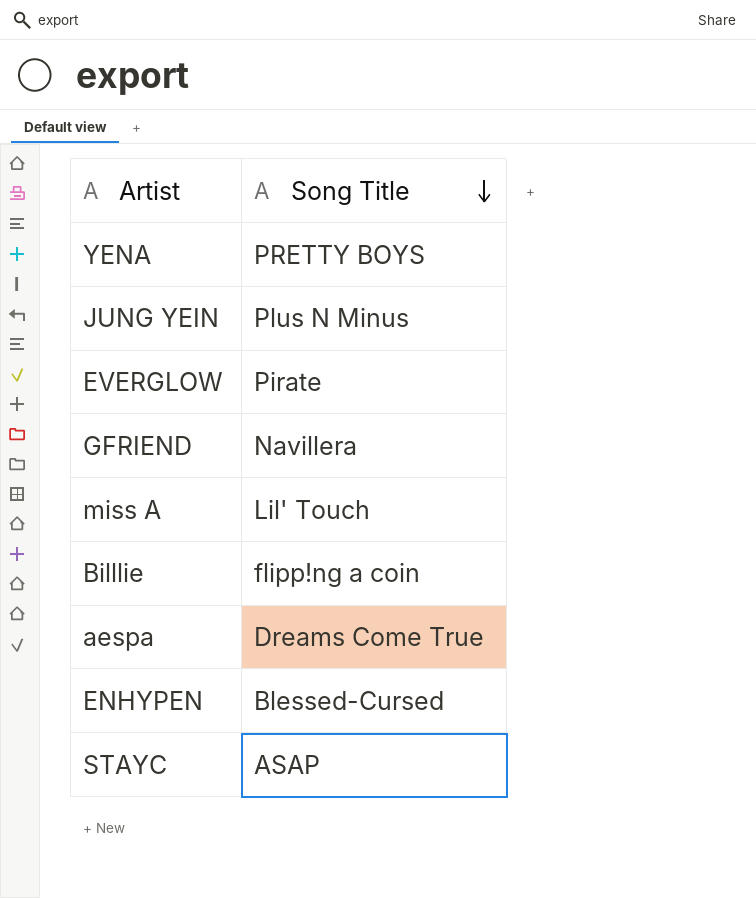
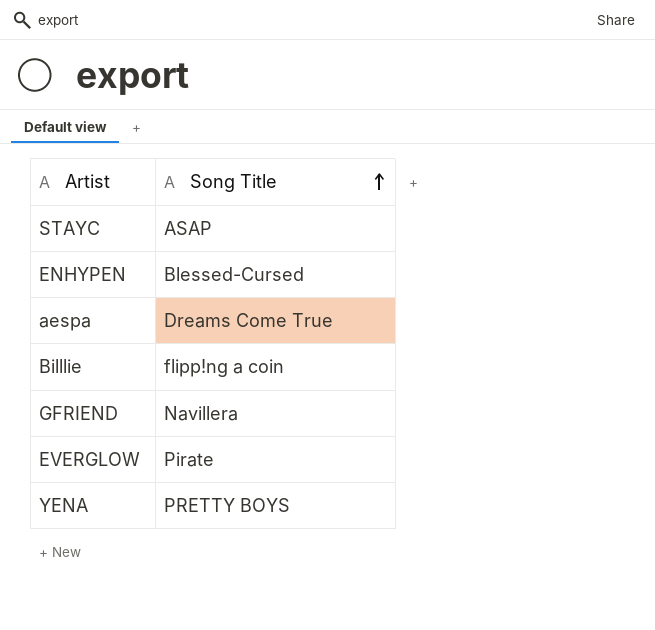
row order: Song Title descending -> Song Title ascending
row JUNG YEIN: Plus N Minus -> none
row miss A: Lil' Touch -> none

